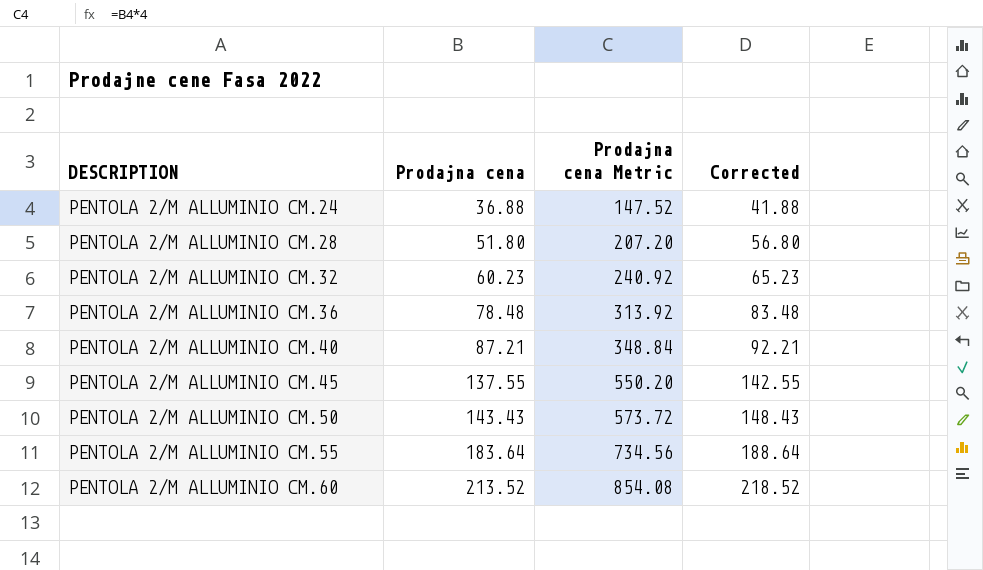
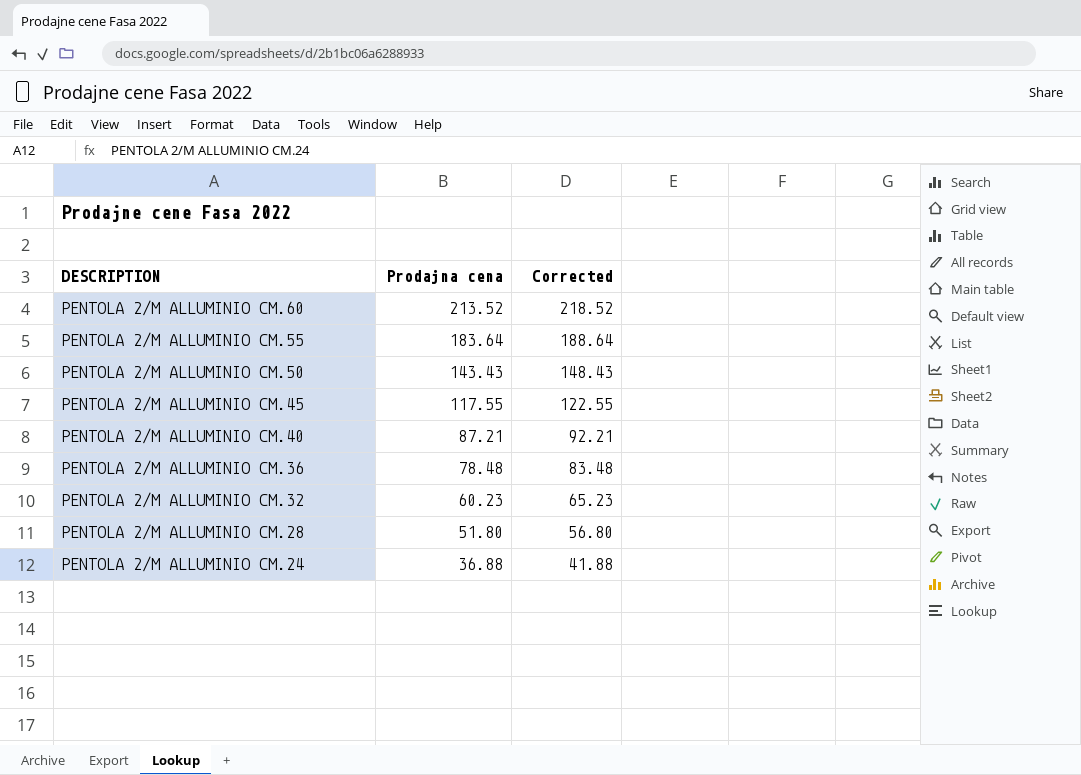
row order: DESCRIPTION ascending -> DESCRIPTION descending
column Prodajna cena Metric | formula: [Prodajna cena] * 4 -> none
PENTOLA 2/M ALLUMINIO CM.45 | Prodajna cena: 137.55 -> 117.55
PENTOLA 2/M ALLUMINIO CM.45 | Corrected: 142.55 -> 122.55

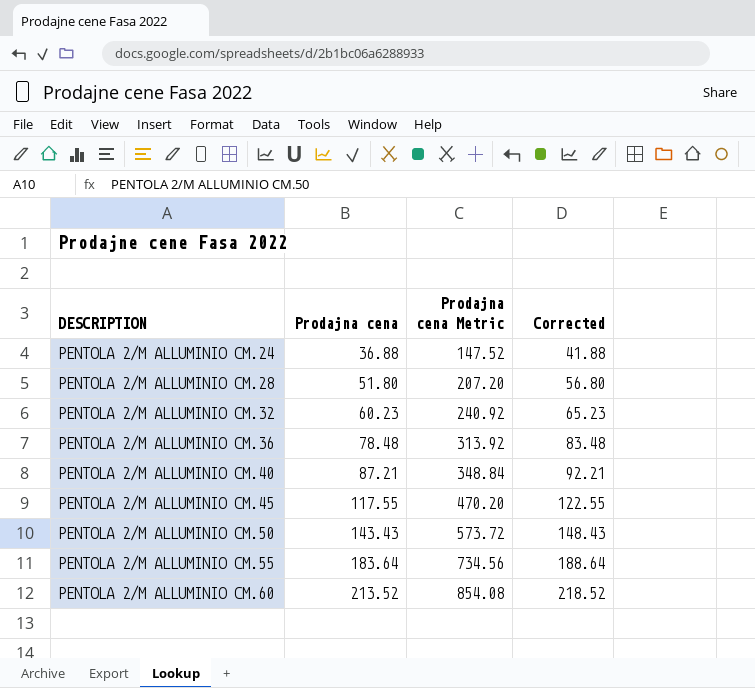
row order: DESCRIPTION descending -> DESCRIPTION ascending
column Prodajna cena Metric | formula: none -> [Prodajna cena] * 4

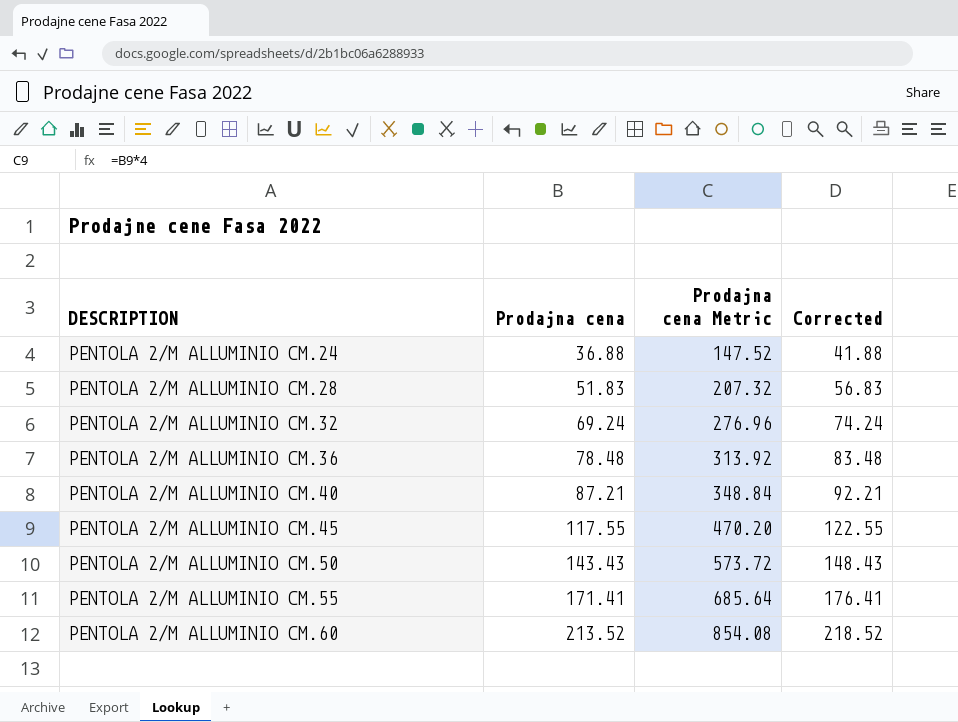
PENTOLA 2/M ALLUMINIO CM.28 | Prodajna cena: 51.80 -> 51.83
PENTOLA 2/M ALLUMINIO CM.28 | Prodajna cena Metric: 207.20 -> 207.32
PENTOLA 2/M ALLUMINIO CM.28 | Corrected: 56.80 -> 56.83
PENTOLA 2/M ALLUMINIO CM.32 | Prodajna cena: 60.23 -> 69.24
PENTOLA 2/M ALLUMINIO CM.32 | Prodajna cena Metric: 240.92 -> 276.96
PENTOLA 2/M ALLUMINIO CM.32 | Corrected: 65.23 -> 74.24
PENTOLA 2/M ALLUMINIO CM.55 | Prodajna cena: 183.64 -> 171.41
PENTOLA 2/M ALLUMINIO CM.55 | Prodajna cena Metric: 734.56 -> 685.64
PENTOLA 2/M ALLUMINIO CM.55 | Corrected: 188.64 -> 176.41

